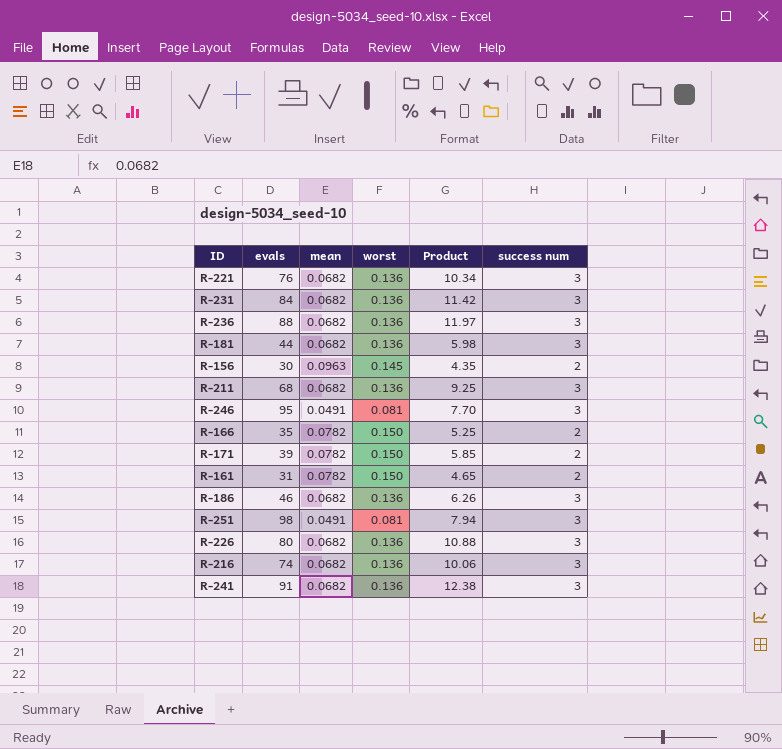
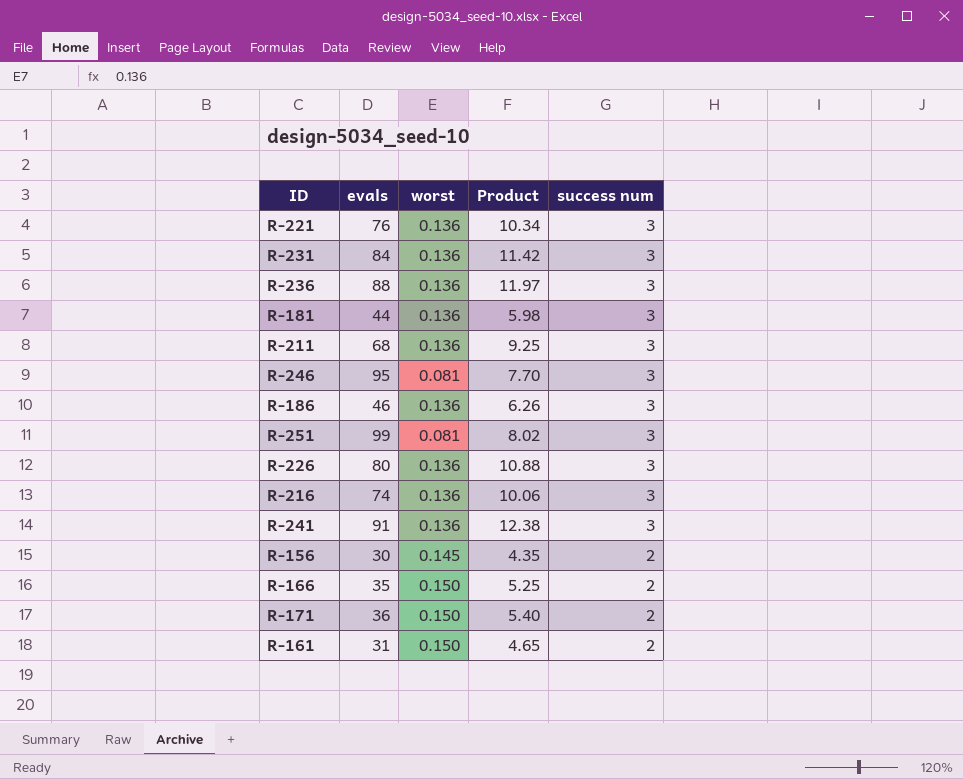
row order: none -> success num descending
column mean | position: 3 -> none
R-251 | evals: 98 -> 99
R-251 | Product: 7.94 -> 8.02
R-171 | evals: 39 -> 36
R-171 | Product: 5.85 -> 5.40

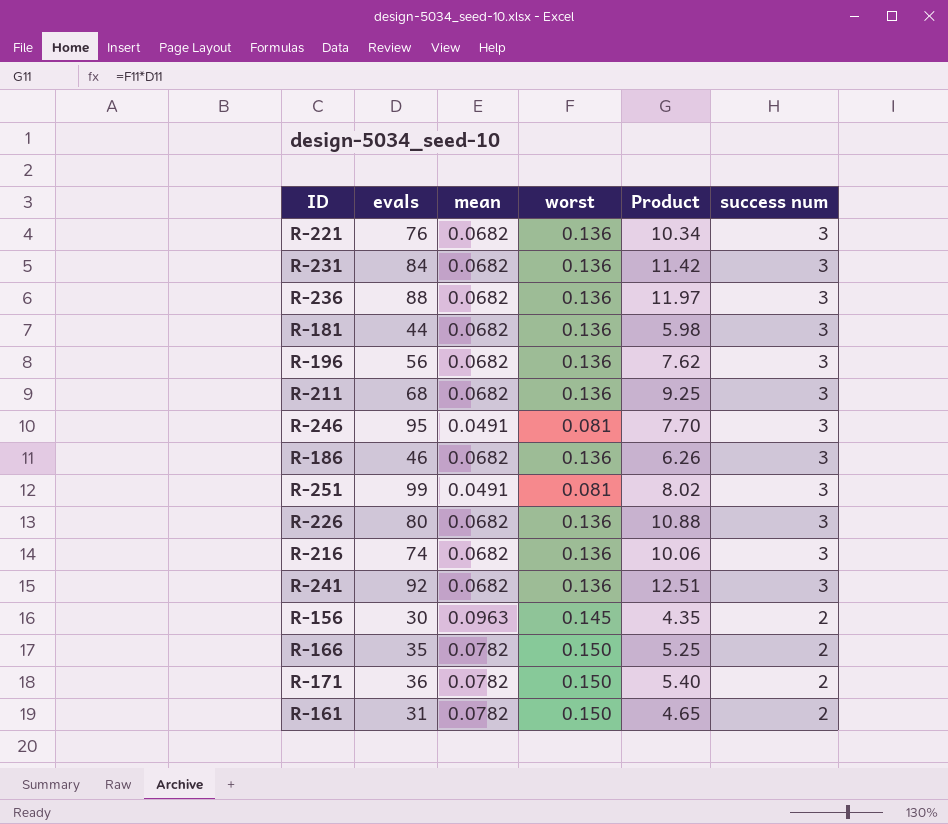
column mean | position: none -> 3
row R-196: none -> 56 | 0.0682 | 0.136 | 7.62 | 3
R-241 | evals: 91 -> 92
R-241 | Product: 12.38 -> 12.51

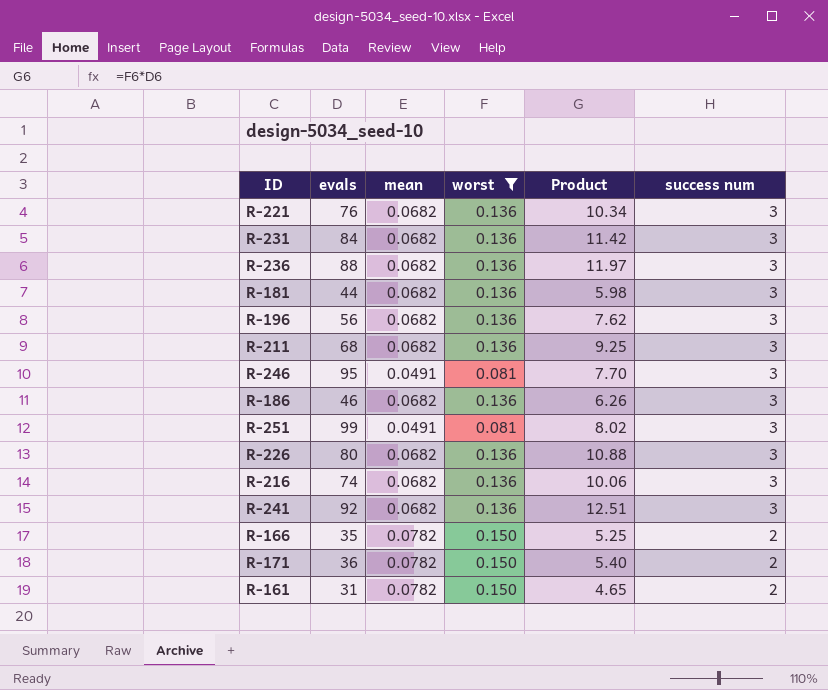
filter: none -> worst != 0.145

